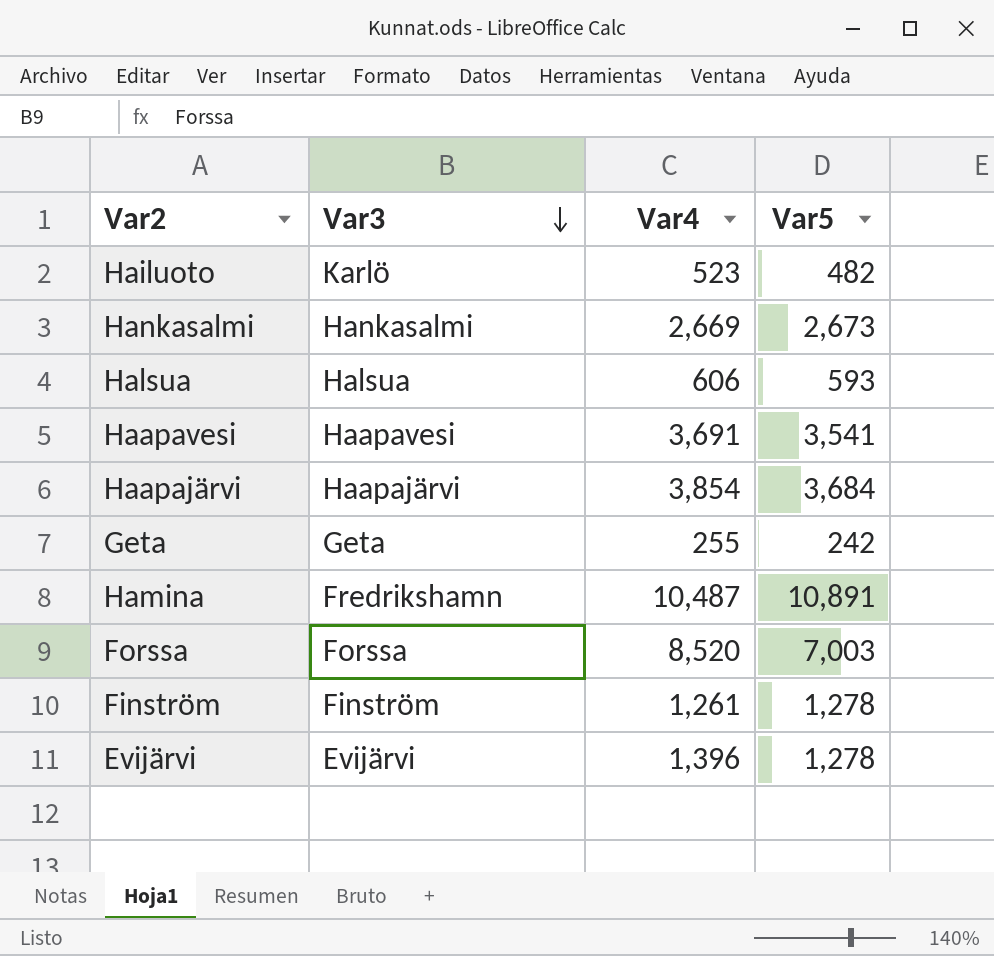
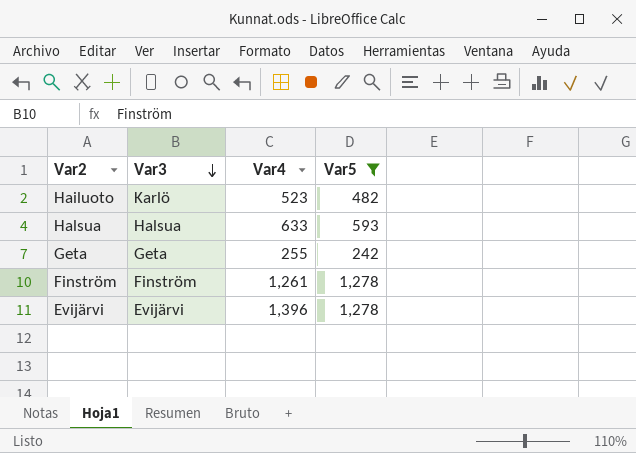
filter: none -> Var5 <= 1,278
Halsua | Var4: 606 -> 633

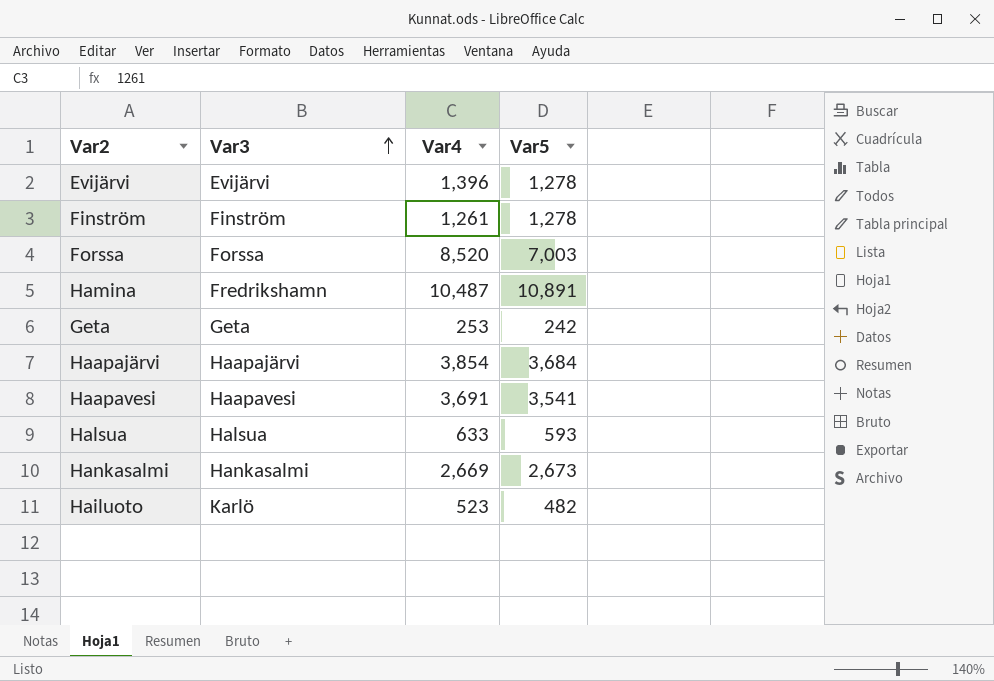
filter: Var5 <= 1,278 -> none
row order: Var3 descending -> Var3 ascending
Geta | Var4: 255 -> 253

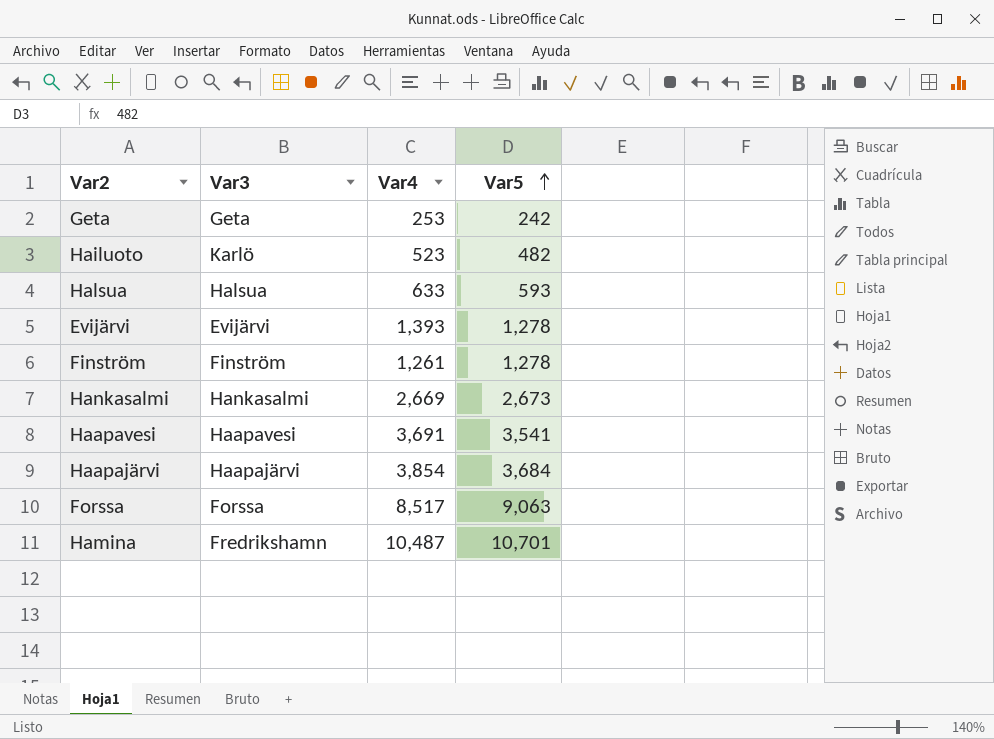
row order: Var3 ascending -> Var5 ascending
Evijärvi | Var4: 1,396 -> 1,393
Forssa | Var4: 8,520 -> 8,517
Forssa | Var5: 7,003 -> 9,063
Hamina | Var5: 10,891 -> 10,701

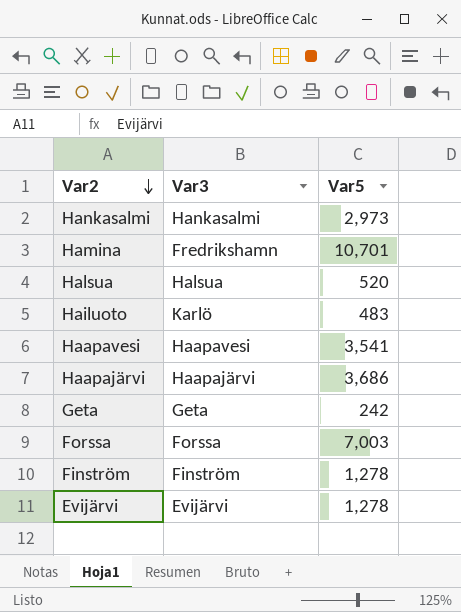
row order: Var5 ascending -> Var2 descending
column Var4 | position: 3 -> none
Hankasalmi | Var5: 2,673 -> 2,973
Halsua | Var5: 593 -> 520
Hailuoto | Var5: 482 -> 483
Haapajärvi | Var5: 3,684 -> 3,686
Forssa | Var5: 9,063 -> 7,003

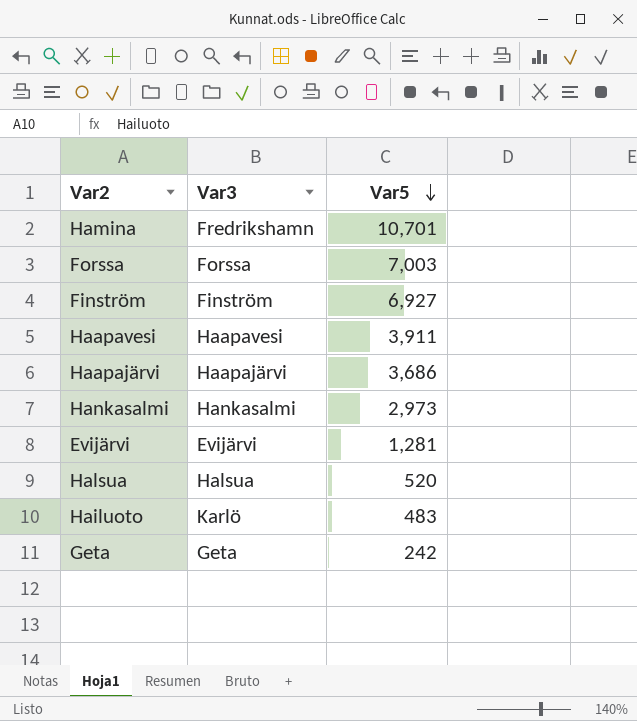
row order: Var2 descending -> Var5 descending
Finström | Var5: 1,278 -> 6,927
Haapavesi | Var5: 3,541 -> 3,911
Evijärvi | Var5: 1,278 -> 1,281

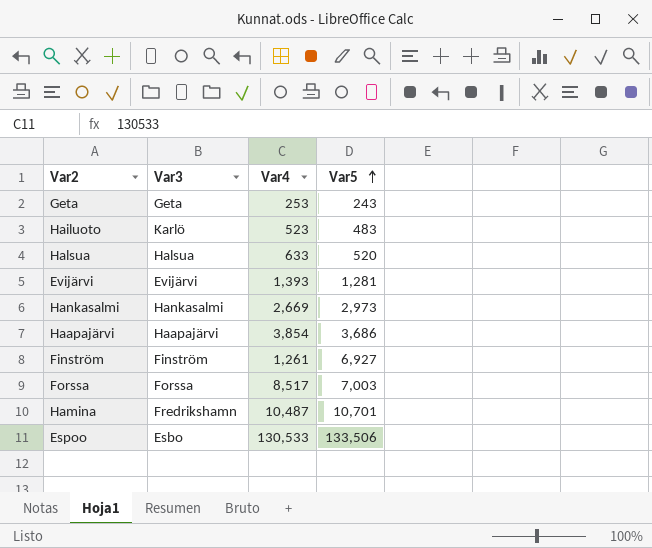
row order: Var5 descending -> Var5 ascending
column Var4 | position: none -> 3
row Haapavesi: Haapavesi | 3,911 -> none
Geta | Var5: 242 -> 243
row Espoo: none -> Esbo | 130,533 | 133,506

